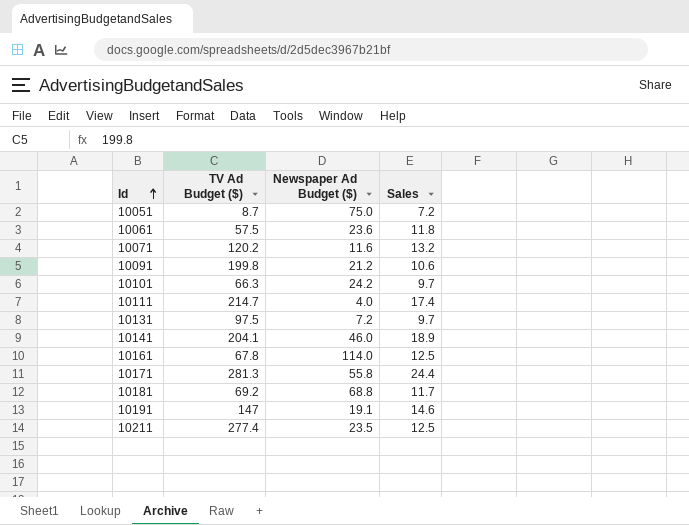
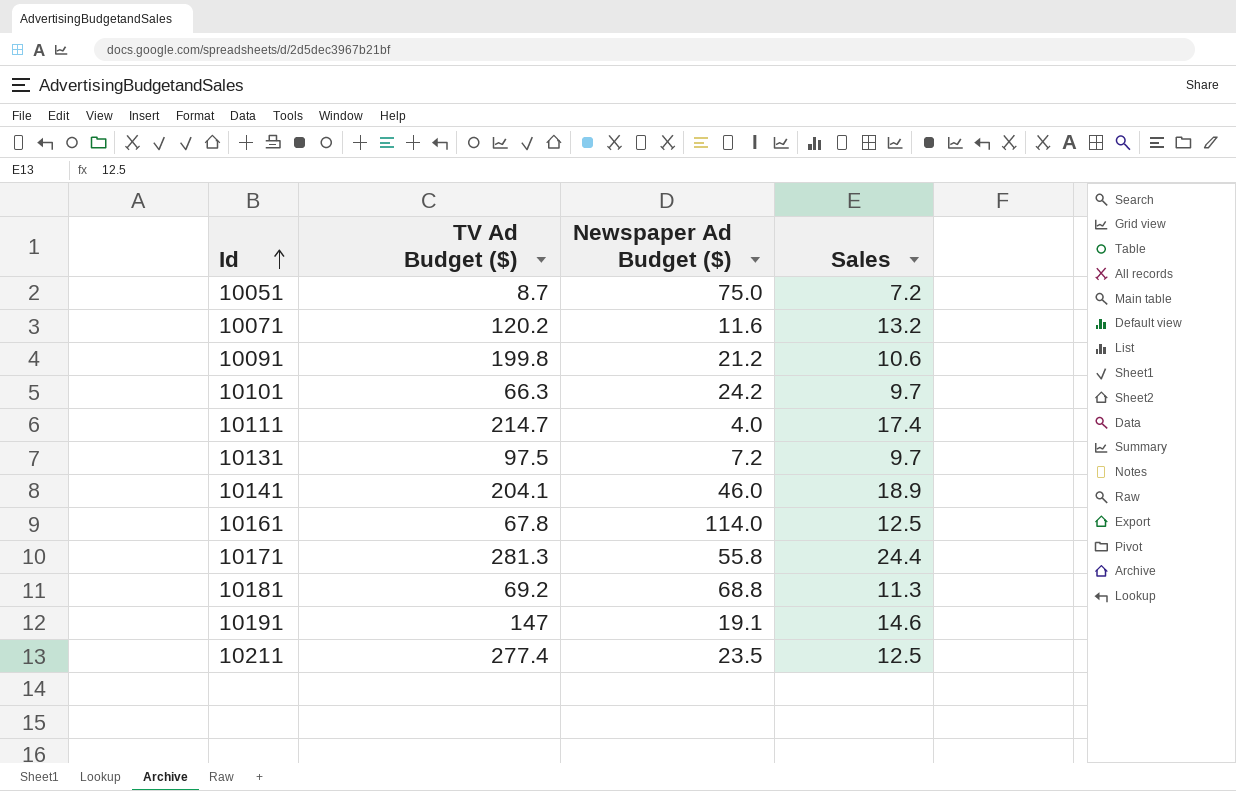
row 10061: 57.5 | 23.6 | 11.8 -> none
10181 | Sales: 11.7 -> 11.3

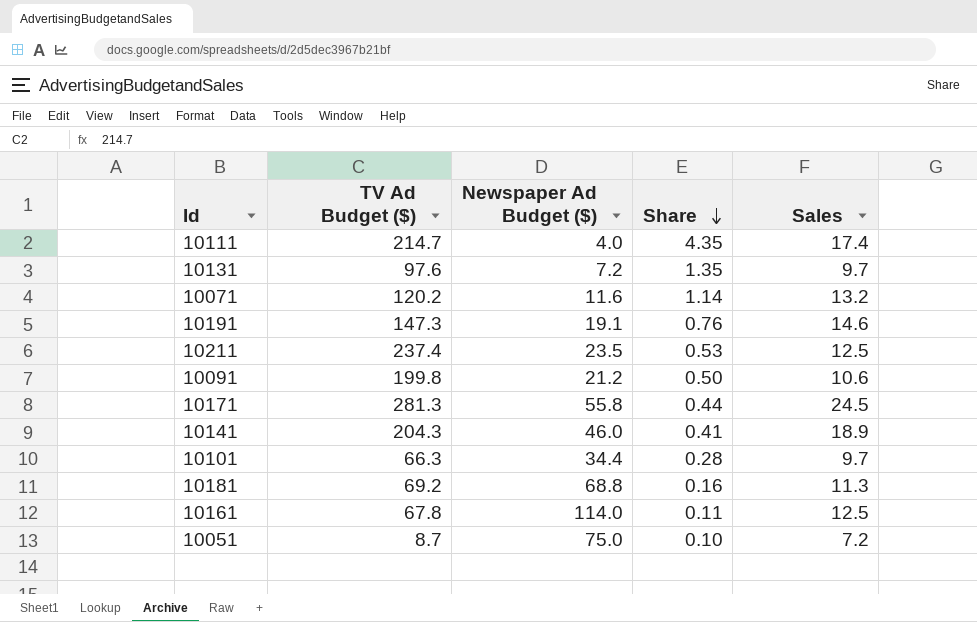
row order: Id ascending -> Share descending
column Share | formula: none -> [Sales] / [Newspaper Ad Budget ($)]
10131 | TV Ad Budget ($): 97.5 -> 97.6
10191 | TV Ad Budget ($): 147 -> 147.3
10211 | TV Ad Budget ($): 277.4 -> 237.4
10171 | Sales: 24.4 -> 24.5
10141 | TV Ad Budget ($): 204.1 -> 204.3
10101 | Newspaper Ad Budget ($): 24.2 -> 34.4

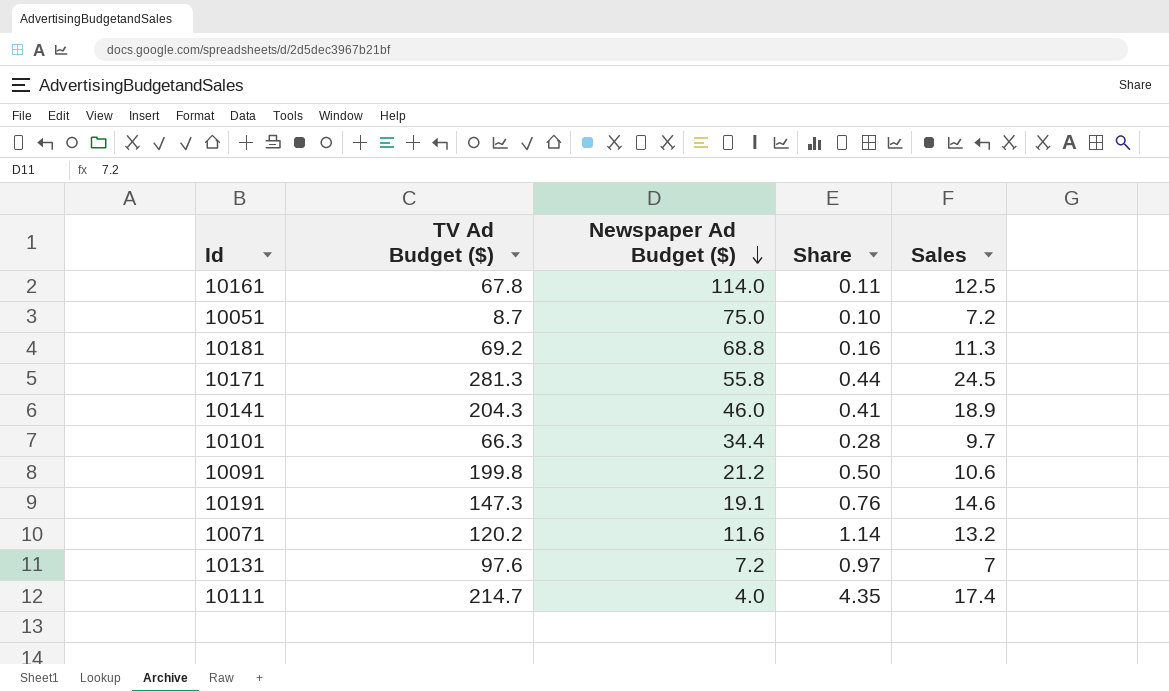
row order: Share descending -> Newspaper Ad Budget ($) descending
row 10211: 237.4 | 23.5 | 0.53 | 12.5 -> none
10131 | Share: 1.35 -> 0.97
10131 | Sales: 9.7 -> 7

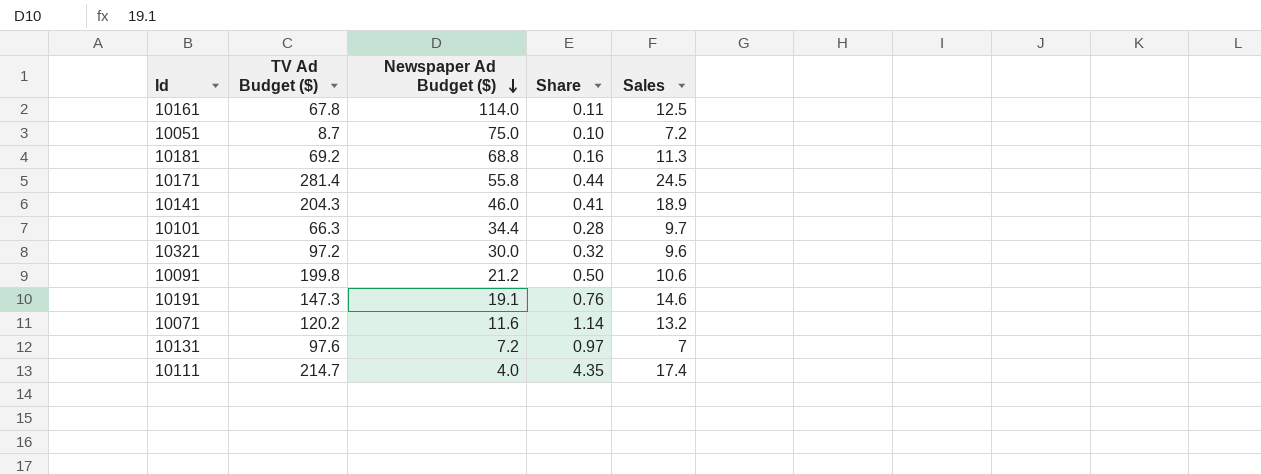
10171 | TV Ad Budget ($): 281.3 -> 281.4
row 10321: none -> 97.2 | 30.0 | 0.32 | 9.6

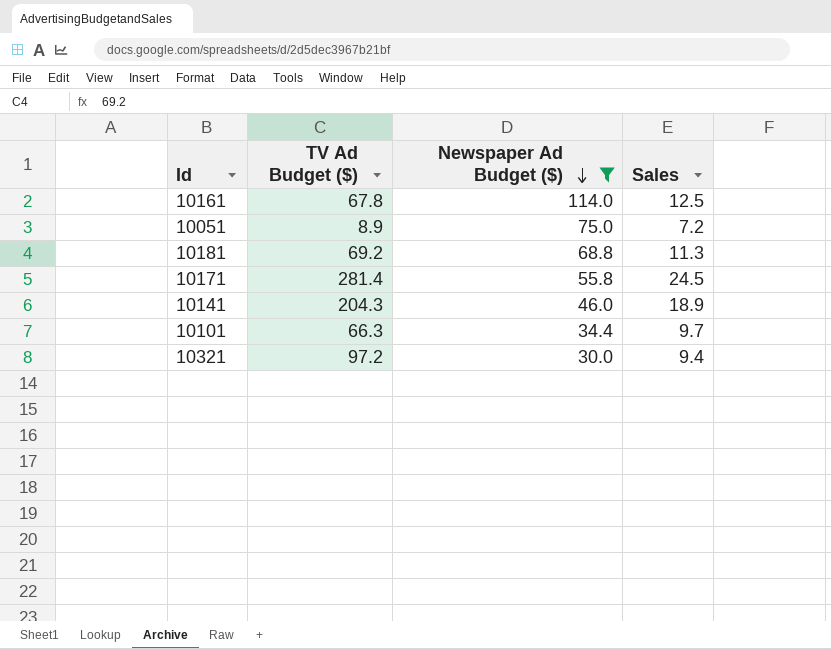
filter: none -> Newspaper Ad Budget ($) >= 30.0
column Share | formula: [Sales] / [Newspaper Ad Budget ($)] -> none
10051 | TV Ad Budget ($): 8.7 -> 8.9
10321 | Sales: 9.6 -> 9.4

